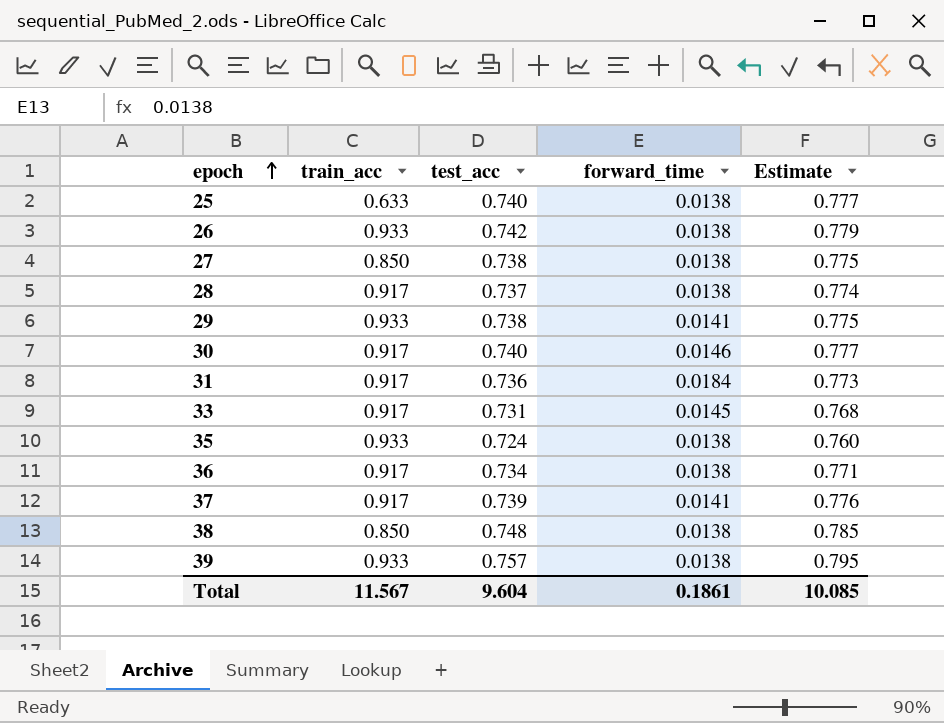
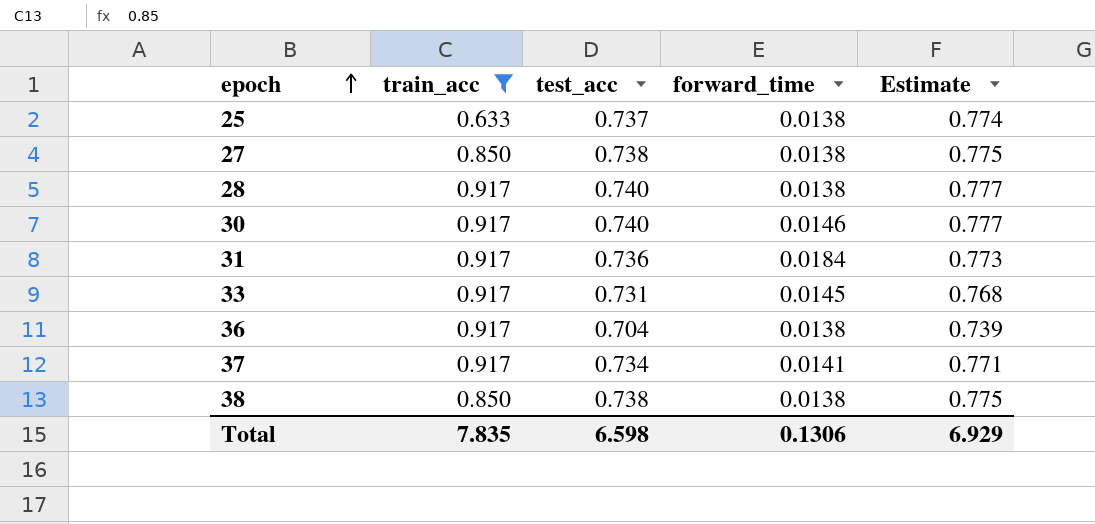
filter: none -> train_acc != 0.933
25 | test_acc: 0.740 -> 0.737
25 | Estimate: 0.777 -> 0.774
28 | test_acc: 0.737 -> 0.740
28 | Estimate: 0.774 -> 0.777
36 | test_acc: 0.734 -> 0.704
36 | Estimate: 0.771 -> 0.739
37 | test_acc: 0.739 -> 0.734
37 | Estimate: 0.776 -> 0.771
38 | test_acc: 0.748 -> 0.738
38 | Estimate: 0.785 -> 0.775
Total | train_acc: 11.567 -> 7.835
Total | test_acc: 9.604 -> 6.598
Total | forward_time: 0.1861 -> 0.1306
Total | Estimate: 10.085 -> 6.929

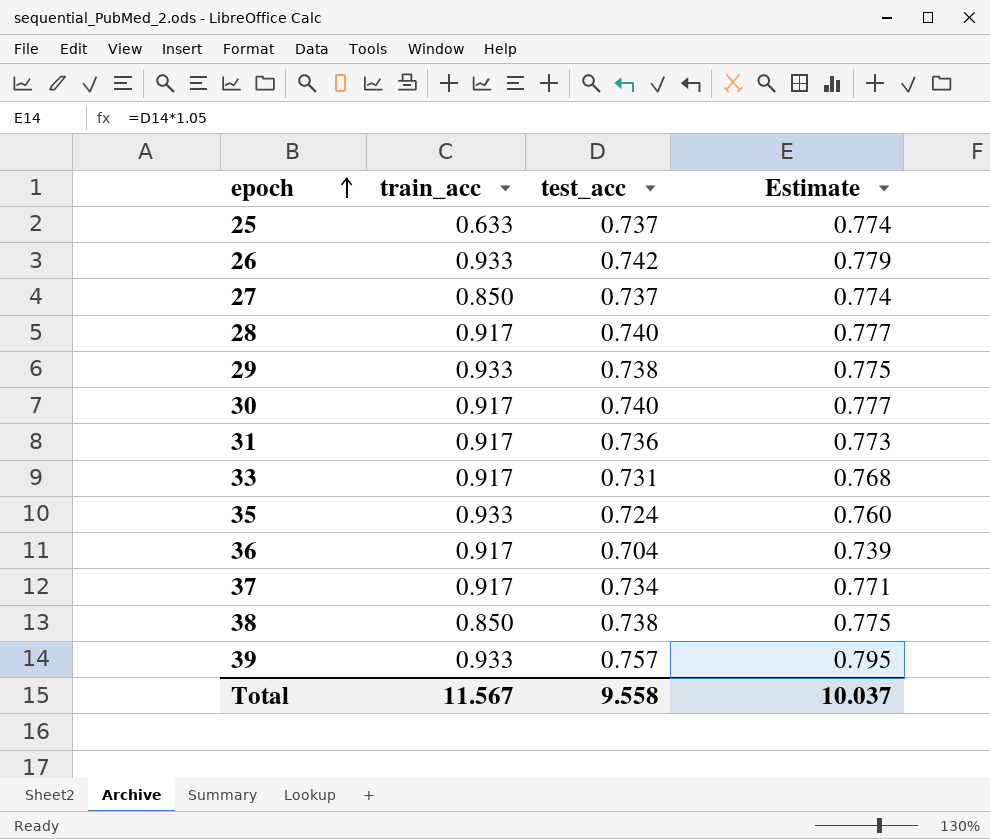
filter: train_acc != 0.933 -> none
column forward_time | position: 4 -> none
27 | test_acc: 0.738 -> 0.737
27 | Estimate: 0.775 -> 0.774
Total | train_acc: 7.835 -> 11.567
Total | test_acc: 6.598 -> 9.558
Total | Estimate: 6.929 -> 10.037

